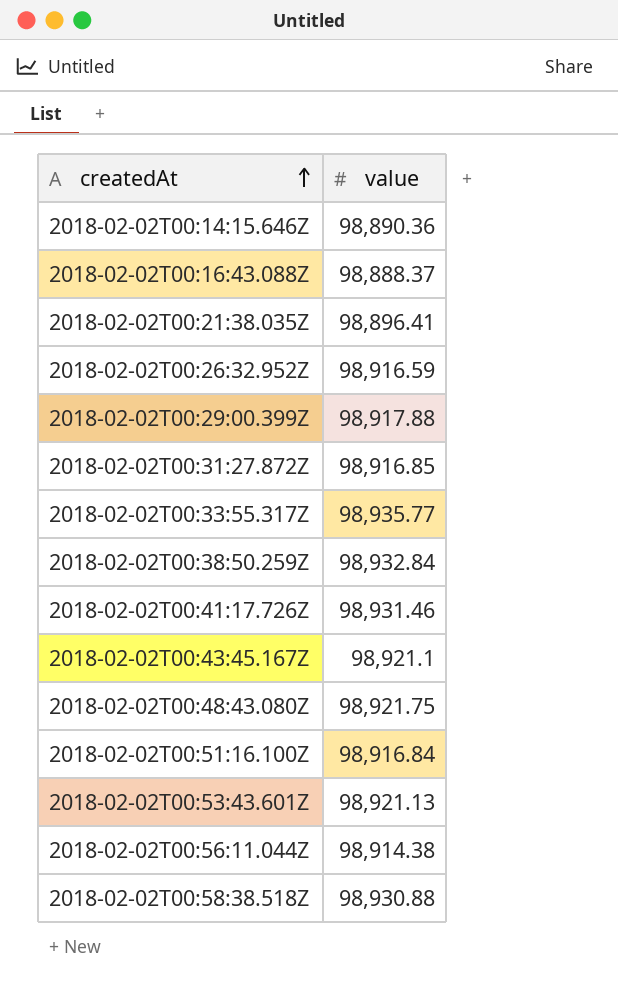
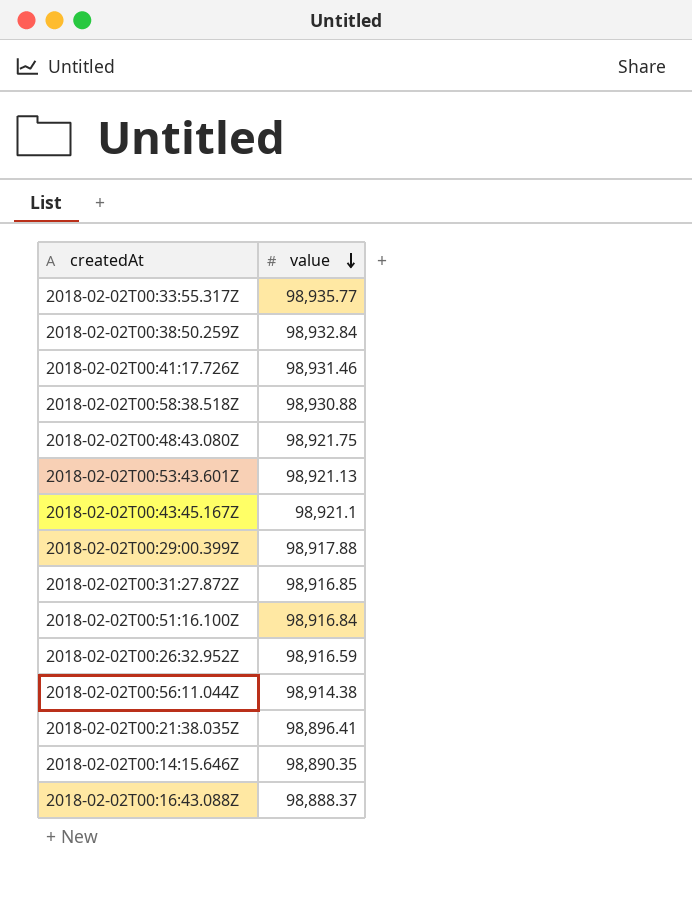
row order: createdAt ascending -> value descending
2018-02-02T00:14:15.646Z | value: 98,890.36 -> 98,890.35

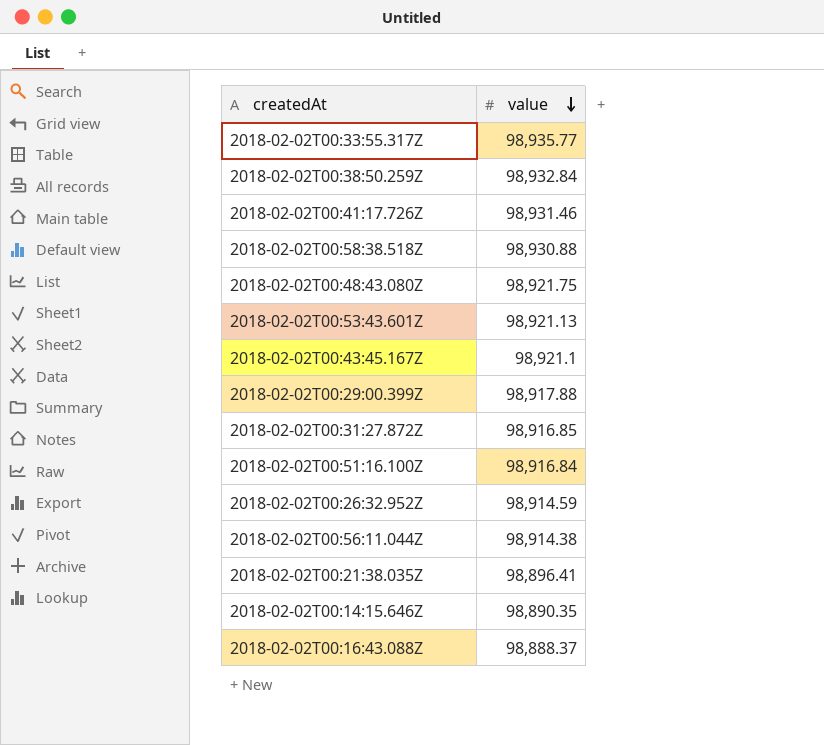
2018-02-02T00:26:32.952Z | value: 98,916.59 -> 98,914.59

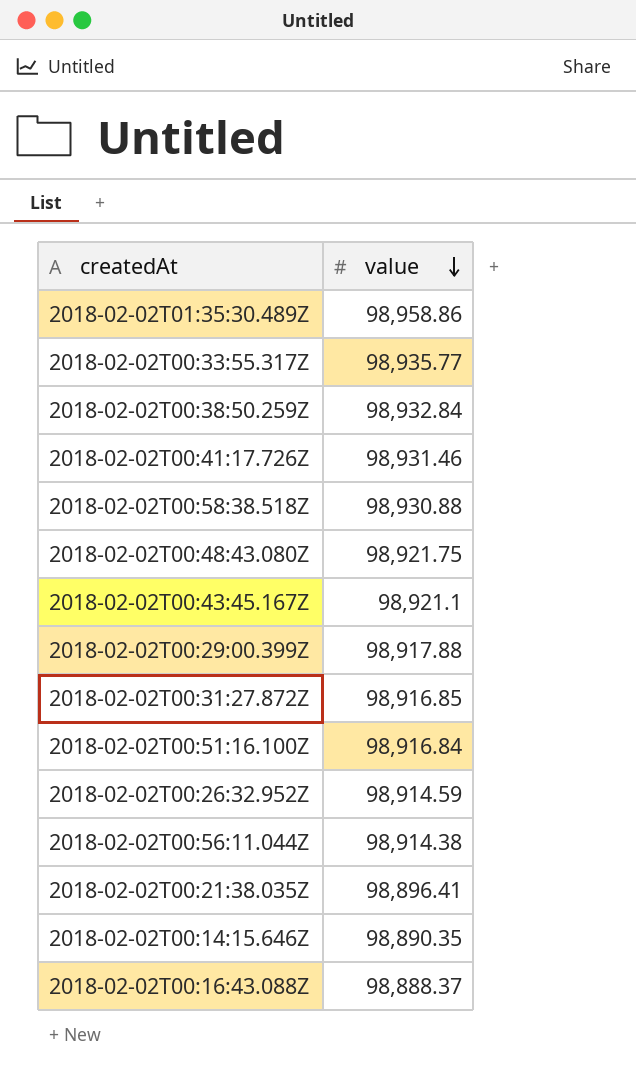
row 2018-02-02T00:53:43.601Z: 98,921.13 -> none
row 2018-02-02T01:35:30.489Z: none -> 98,958.86

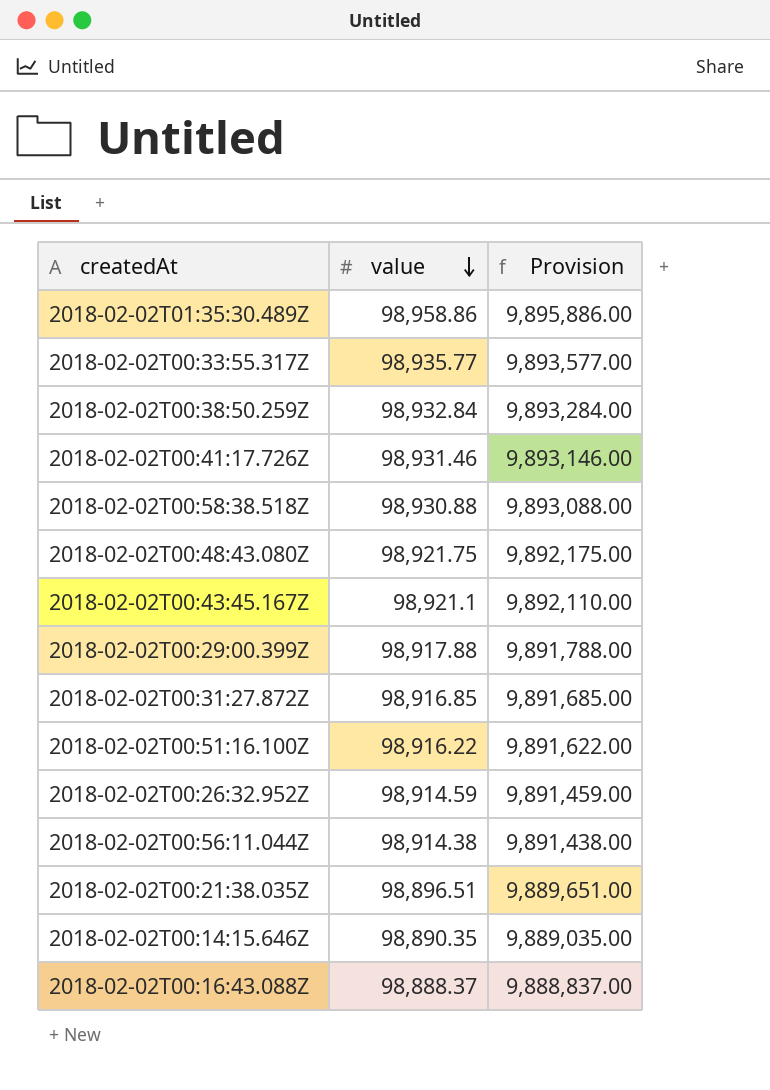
column Provision | formula: none -> [value] * 100
2018-02-02T00:51:16.100Z | value: 98,916.84 -> 98,916.22
2018-02-02T00:21:38.035Z | value: 98,896.41 -> 98,896.51

